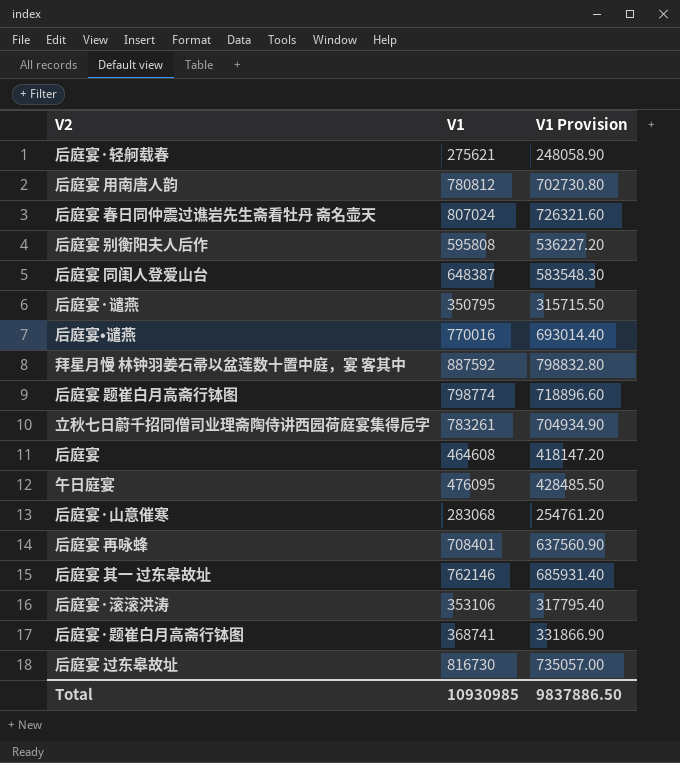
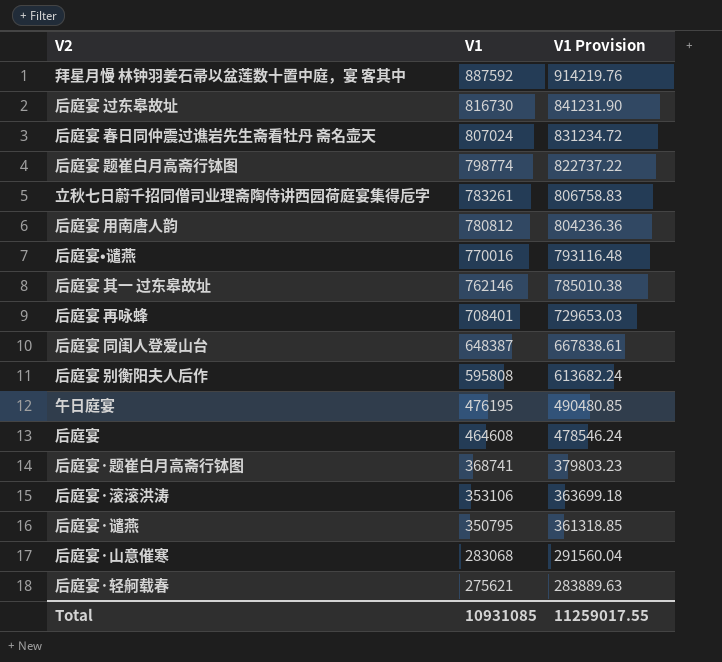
row order: none -> V1 descending
column V1 Provision | formula: [V1] * 0.9 -> [V1] * 1.03
午日庭宴 | V1: 476095 -> 476195
Total | V1: 10930985 -> 10931085
Total | V1 Provision: 9837886.50 -> 11259017.55

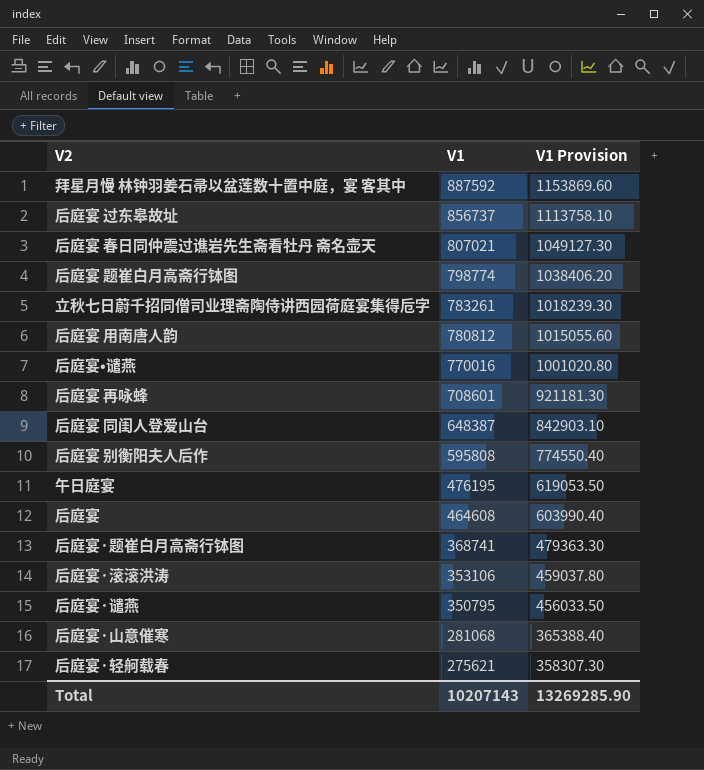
column V1 Provision | formula: [V1] * 1.03 -> [V1] * 1.3
row 后庭宴 其一 过东皋故址: 762146 | 785010.38 -> none
后庭宴 过东皋故址 | V1: 816730 -> 856737
后庭宴 春日同仲震过谯岩先生斋看牡丹 斋名壶天 | V1: 807024 -> 807021
后庭宴 再咏蜂 | V1: 708401 -> 708601
后庭宴·山意催寒 | V1: 283068 -> 281068
Total | V1: 10931085 -> 10207143
Total | V1 Provision: 11259017.55 -> 13269285.90

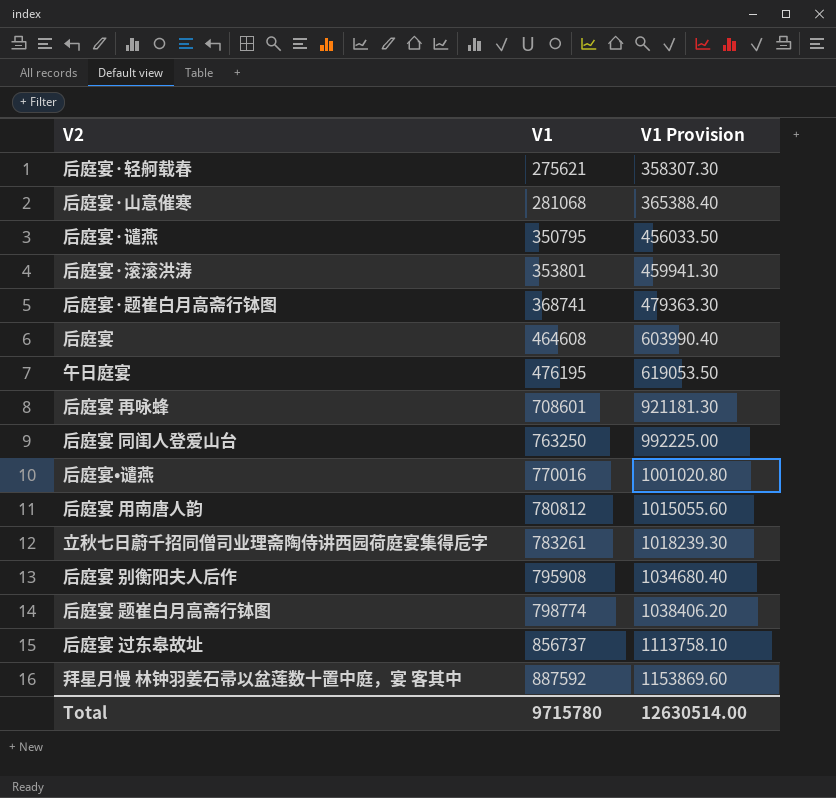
row order: V1 descending -> V1 ascending
row 后庭宴 春日同仲震过谯岩先生斋看牡丹 斋名壶天: 807021 | 1049127.30 -> none
后庭宴·滚滚洪涛 | V1: 353106 -> 353801
后庭宴·滚滚洪涛 | V1 Provision: 459037.80 -> 459941.30
后庭宴 同闺人登爱山台 | V1: 648387 -> 763250
后庭宴 同闺人登爱山台 | V1 Provision: 842903.10 -> 992225.00
后庭宴 别衡阳夫人后作 | V1: 595808 -> 795908
后庭宴 别衡阳夫人后作 | V1 Provision: 774550.40 -> 1034680.40
Total | V1: 10207143 -> 9715780
Total | V1 Provision: 13269285.90 -> 12630514.00

